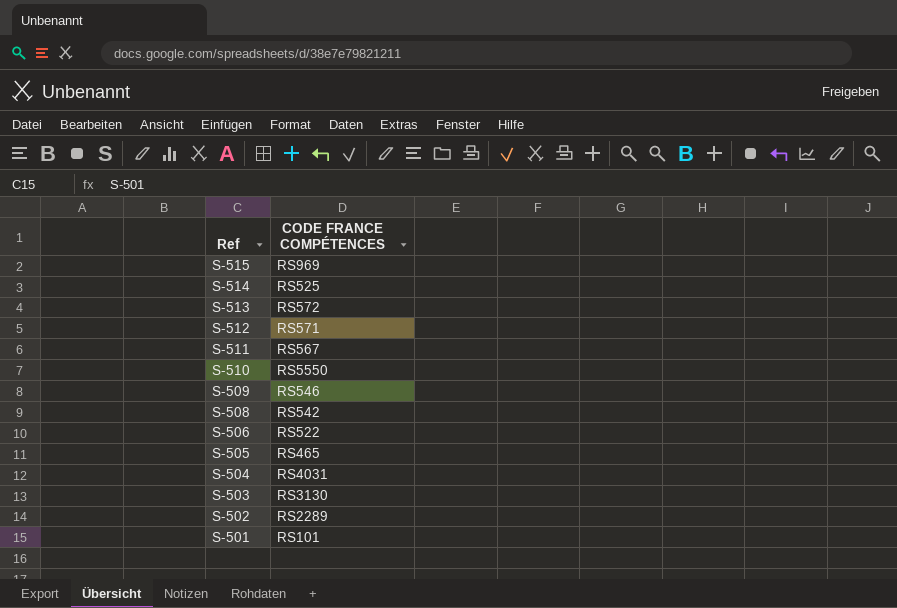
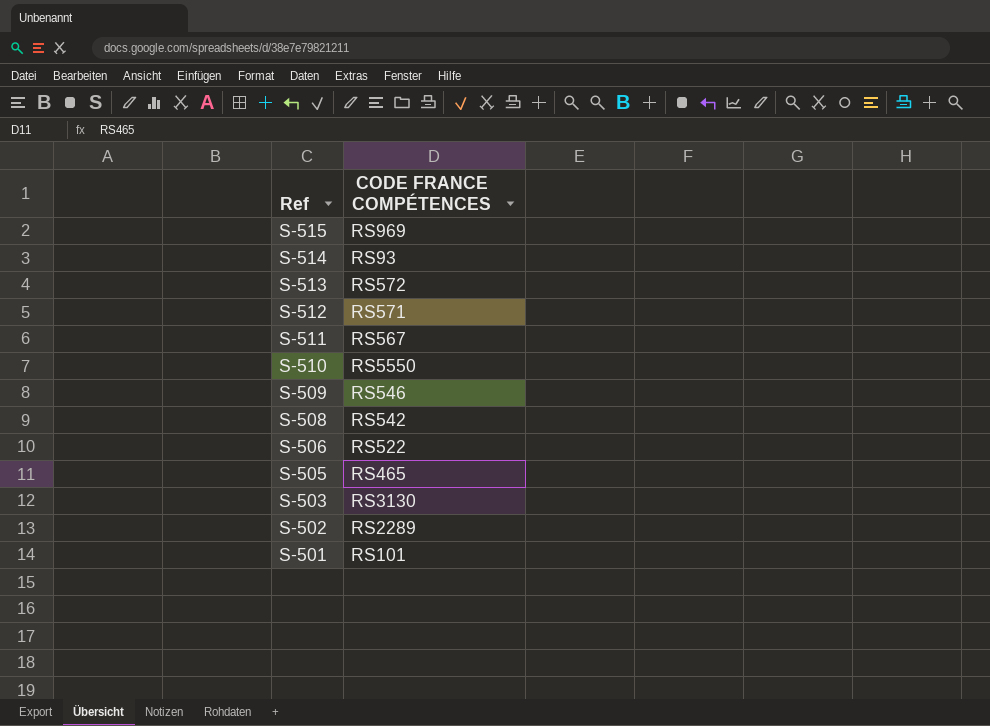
row S-504: RS4031 -> none
S-514 | CODE FRANCE COMPÉTENCES: RS525 -> RS93

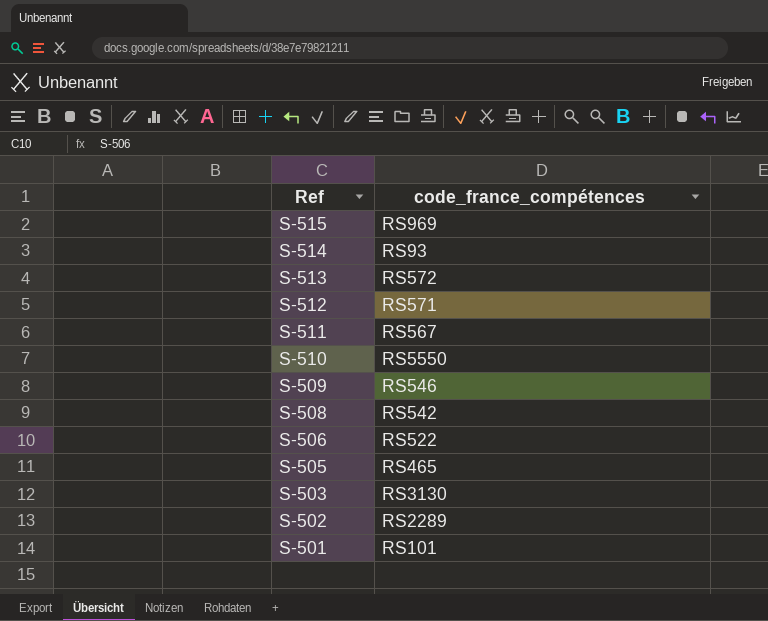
column name: CODE FRANCE COMPÉTENCES -> code_france_compétences

